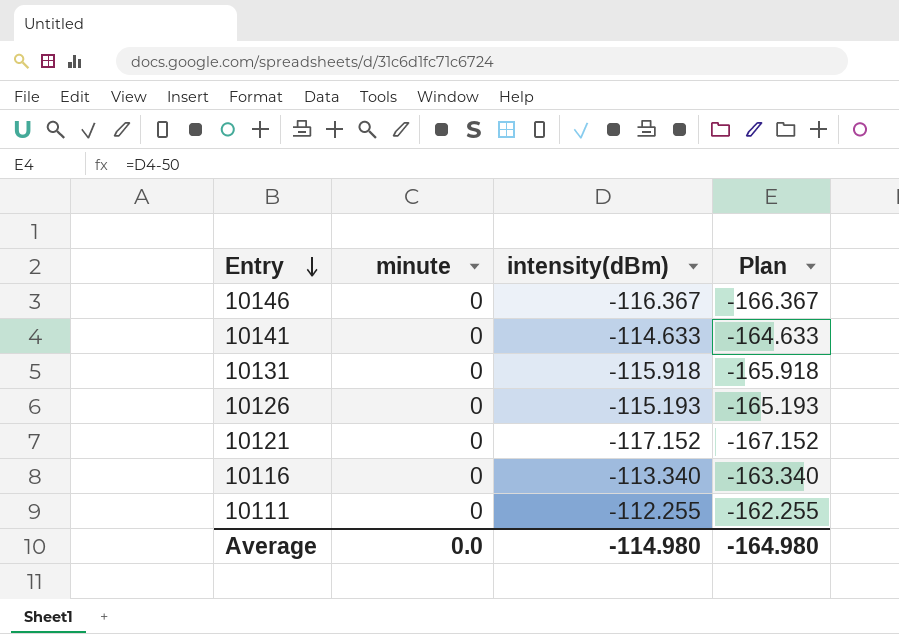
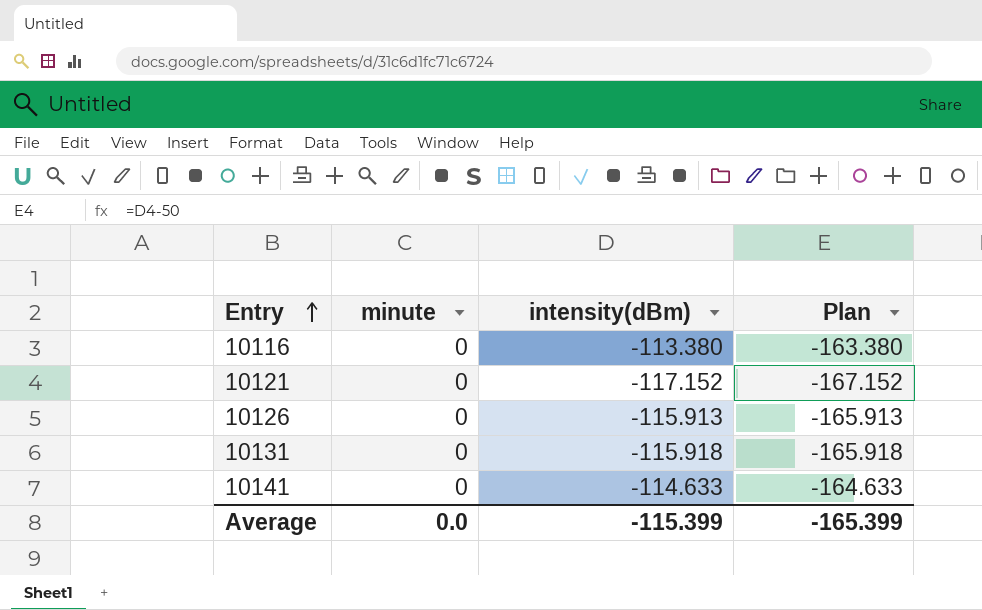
row order: Entry descending -> Entry ascending
row 10146: 0 | -116.367 | -166.367 -> none
row 10111: 0 | -112.255 | -162.255 -> none
10116 | intensity(dBm): -113.340 -> -113.380
10116 | Plan: -163.340 -> -163.380
10126 | intensity(dBm): -115.193 -> -115.913
10126 | Plan: -165.193 -> -165.913
Average | intensity(dBm): -114.980 -> -115.399
Average | Plan: -164.980 -> -165.399

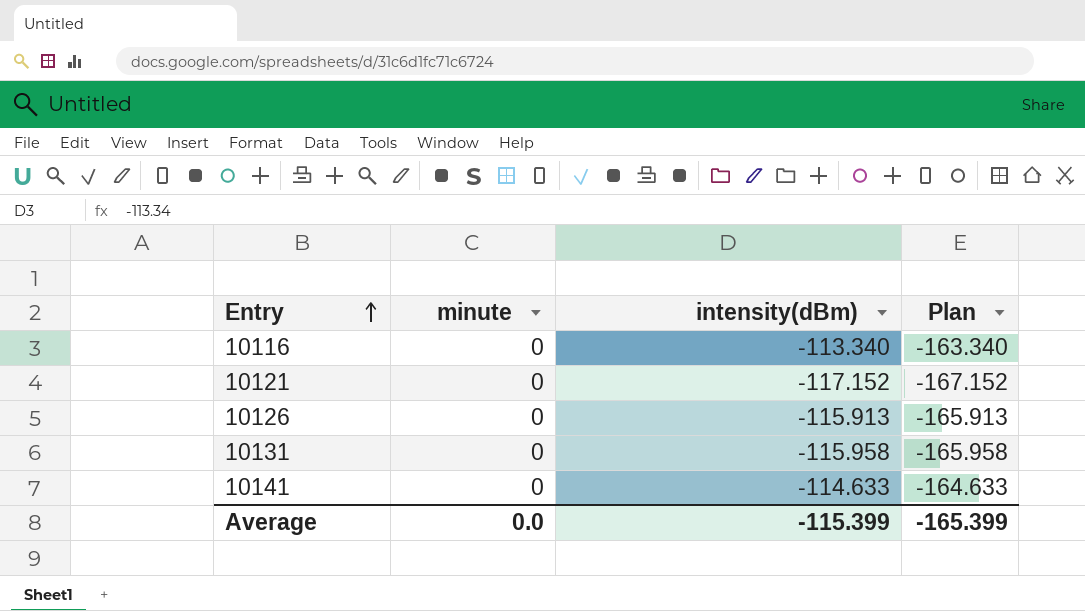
10116 | intensity(dBm): -113.380 -> -113.340
10116 | Plan: -163.380 -> -163.340
10131 | intensity(dBm): -115.918 -> -115.958
10131 | Plan: -165.918 -> -165.958

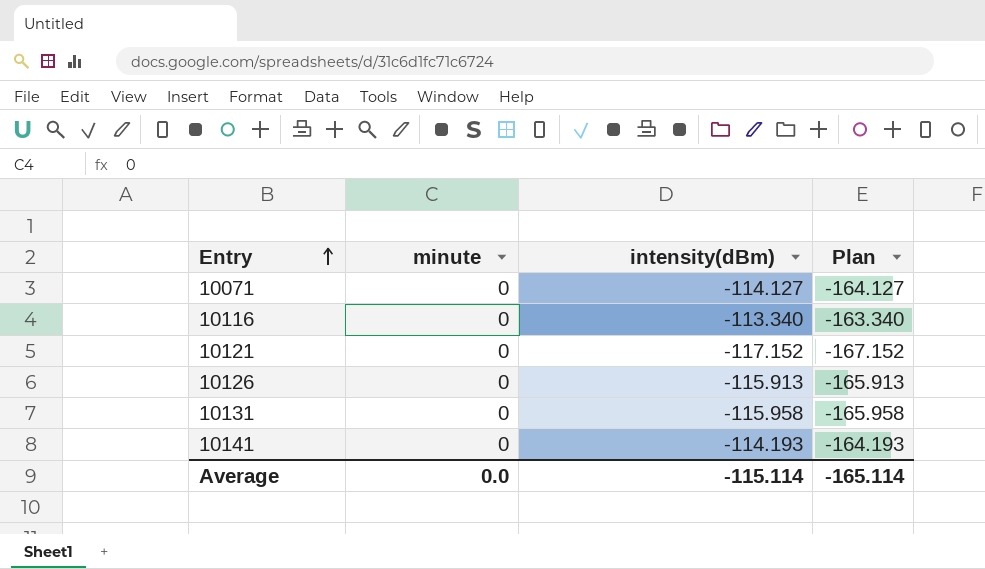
row 10071: none -> 0 | -114.127 | -164.127
10141 | intensity(dBm): -114.633 -> -114.193
10141 | Plan: -164.633 -> -164.193
Average | intensity(dBm): -115.399 -> -115.114
Average | Plan: -165.399 -> -165.114

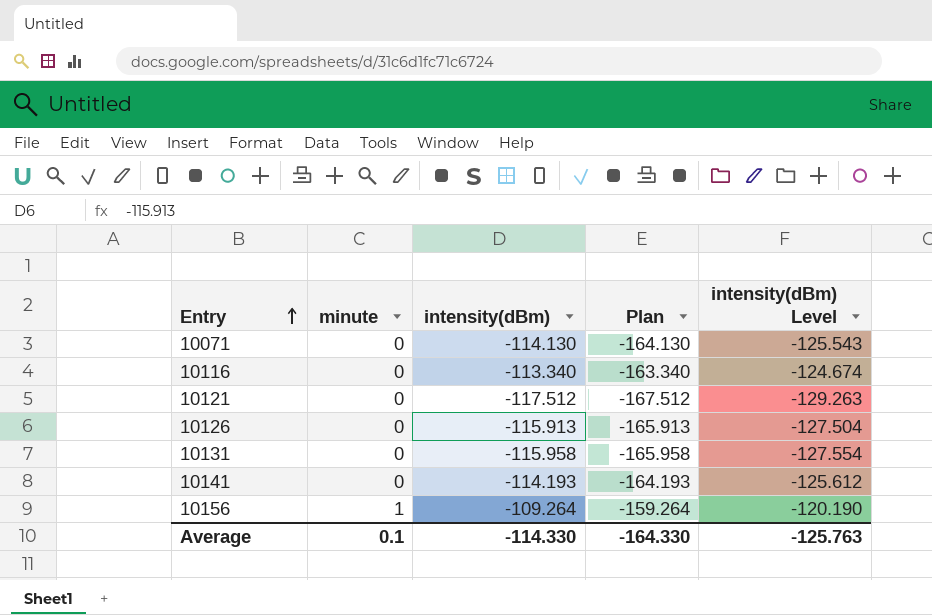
column intensity(dBm) Level | formula: none -> [intensity(dBm)] * 1.1
10071 | intensity(dBm): -114.127 -> -114.130
10071 | Plan: -164.127 -> -164.130
10121 | intensity(dBm): -117.152 -> -117.512
10121 | Plan: -167.152 -> -167.512
row 10156: none -> 1 | -109.264 | -159.264 | -120.190
Average | minute: 0.0 -> 0.1
Average | intensity(dBm): -115.114 -> -114.330
Average | Plan: -165.114 -> -164.330

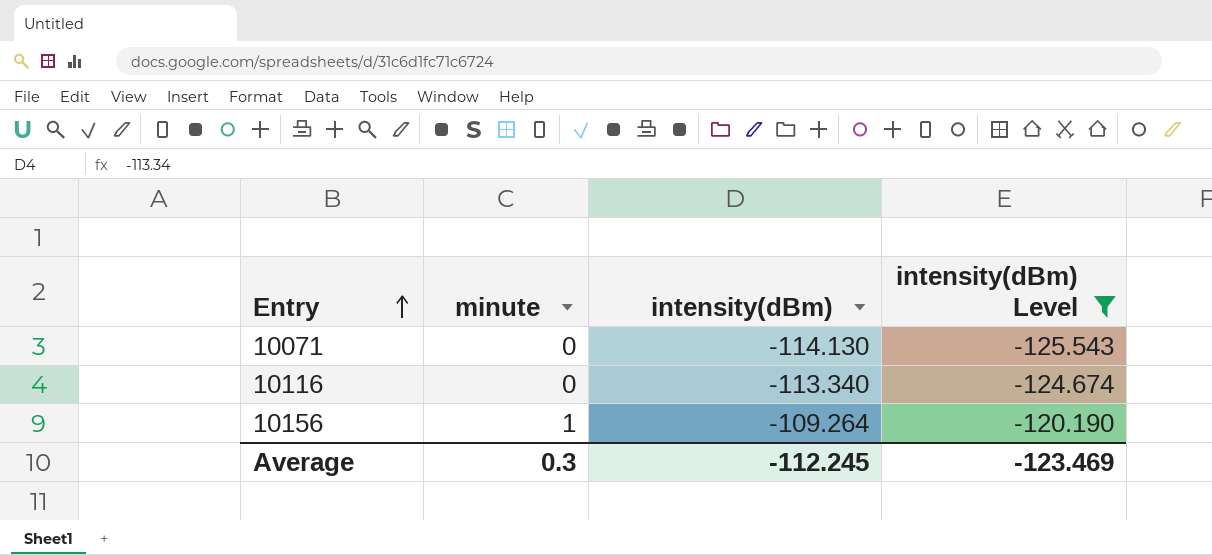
filter: none -> intensity(dBm) Level >= -125.543
column Plan | formula: [intensity(dBm)] - 50 -> none
Average | minute: 0.1 -> 0.3
Average | intensity(dBm): -114.330 -> -112.245
Average | intensity(dBm) Level: -125.763 -> -123.469

